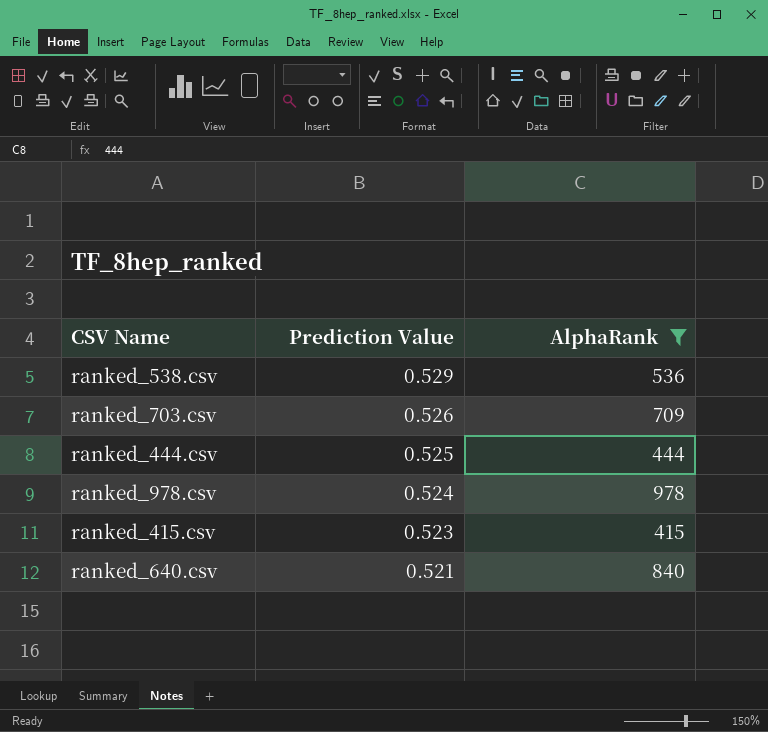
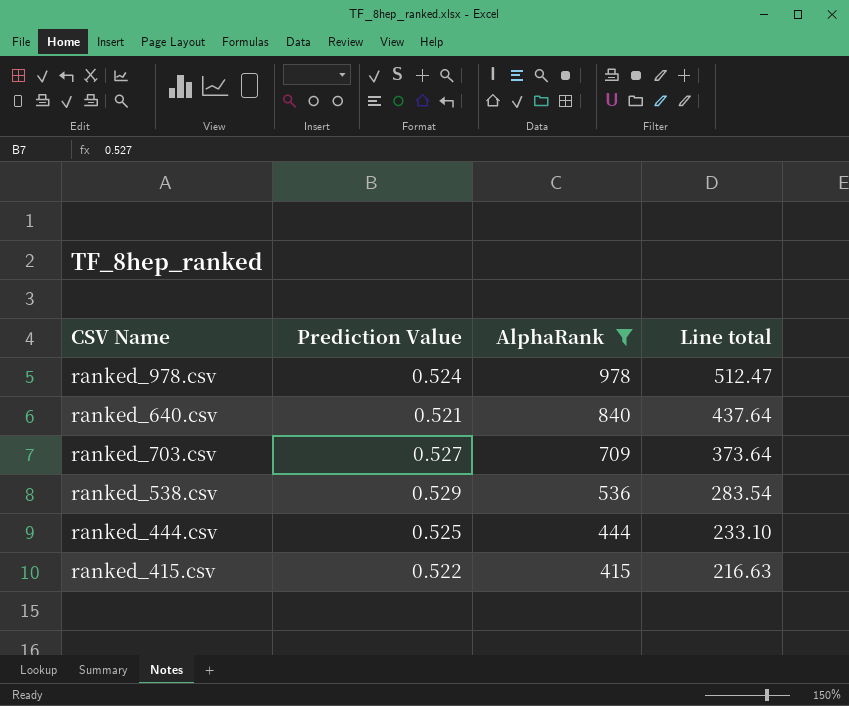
row order: Prediction Value descending -> AlphaRank descending
column Line total | formula: none -> [Prediction Value] * [AlphaRank]
ranked_703.csv | Prediction Value: 0.526 -> 0.527
ranked_415.csv | Prediction Value: 0.523 -> 0.522

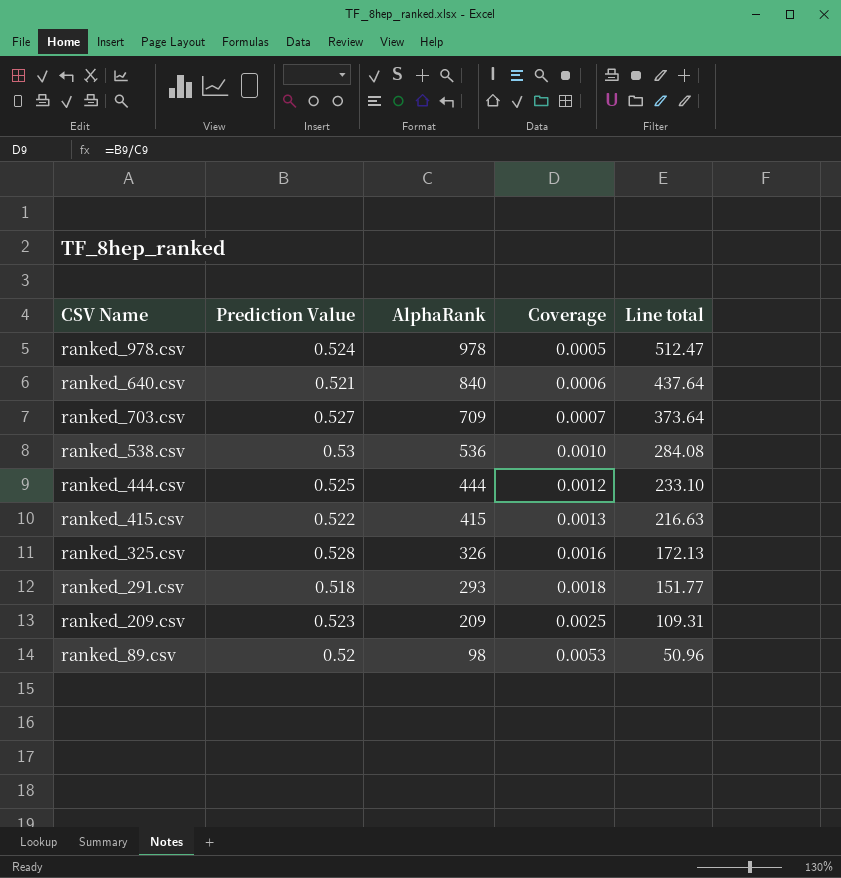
filter: AlphaRank >= 415 -> none
column Coverage | formula: none -> [Prediction Value] / [AlphaRank]
ranked_538.csv | Prediction Value: 0.529 -> 0.53
ranked_538.csv | Line total: 283.54 -> 284.08

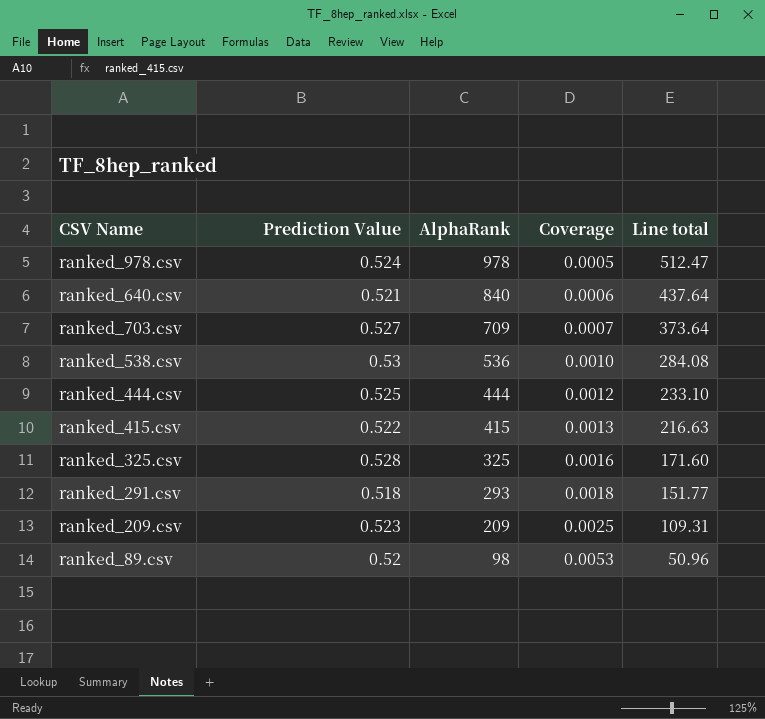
ranked_325.csv | AlphaRank: 326 -> 325
ranked_325.csv | Line total: 172.13 -> 171.60

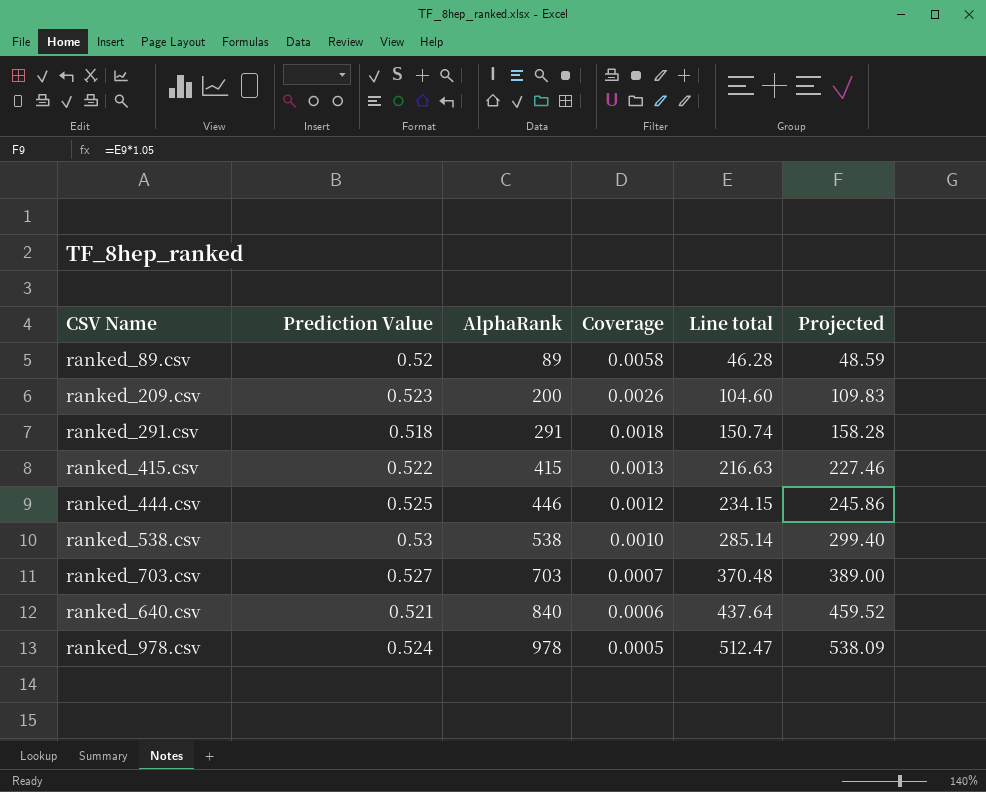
row order: AlphaRank descending -> AlphaRank ascending
column Projected | formula: none -> [Line total] * 1.05
row ranked_325.csv: 0.528 | 325 | 0.0016 | 171.60 -> none
ranked_89.csv | AlphaRank: 98 -> 89
ranked_89.csv | Coverage: 0.0053 -> 0.0058
ranked_89.csv | Line total: 50.96 -> 46.28
ranked_209.csv | AlphaRank: 209 -> 200
ranked_209.csv | Coverage: 0.0025 -> 0.0026
ranked_209.csv | Line total: 109.31 -> 104.60
ranked_291.csv | AlphaRank: 293 -> 291
ranked_291.csv | Line total: 151.77 -> 150.74
ranked_444.csv | AlphaRank: 444 -> 446
ranked_444.csv | Line total: 233.10 -> 234.15
ranked_538.csv | AlphaRank: 536 -> 538
ranked_538.csv | Line total: 284.08 -> 285.14
ranked_703.csv | AlphaRank: 709 -> 703
ranked_703.csv | Line total: 373.64 -> 370.48

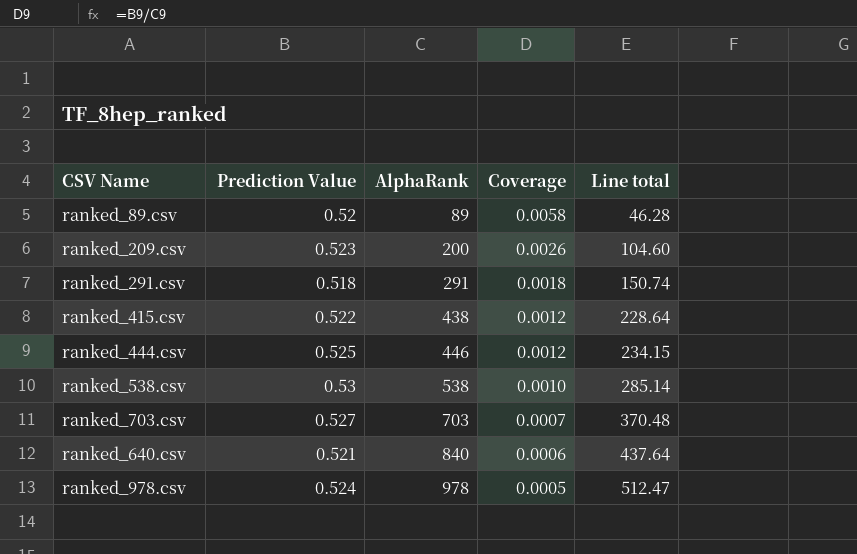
column Projected | formula: [Line total] * 1.05 -> none
ranked_415.csv | AlphaRank: 415 -> 438
ranked_415.csv | Coverage: 0.0013 -> 0.0012
ranked_415.csv | Line total: 216.63 -> 228.64

